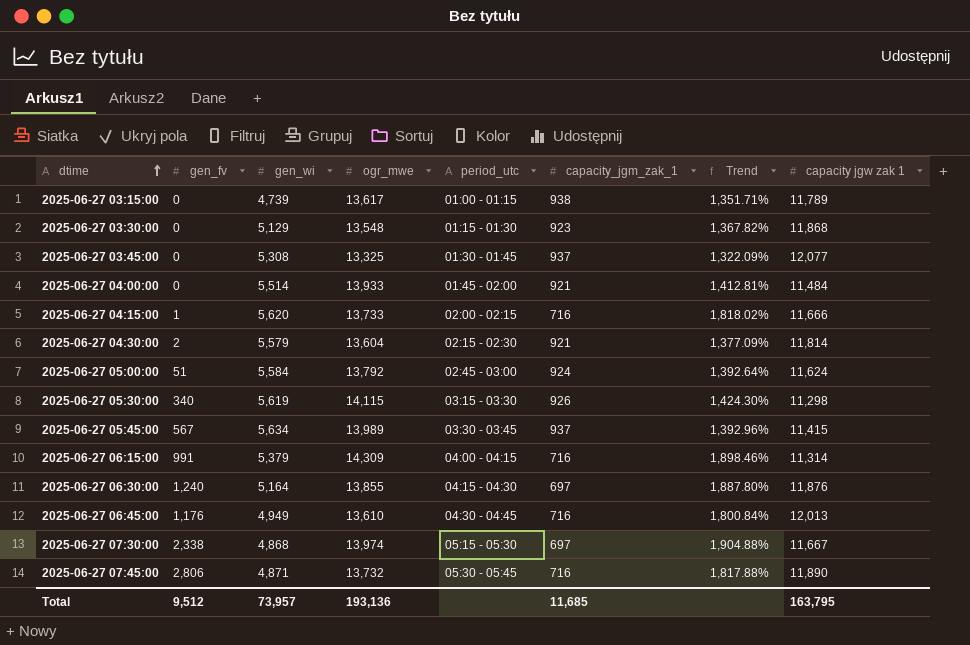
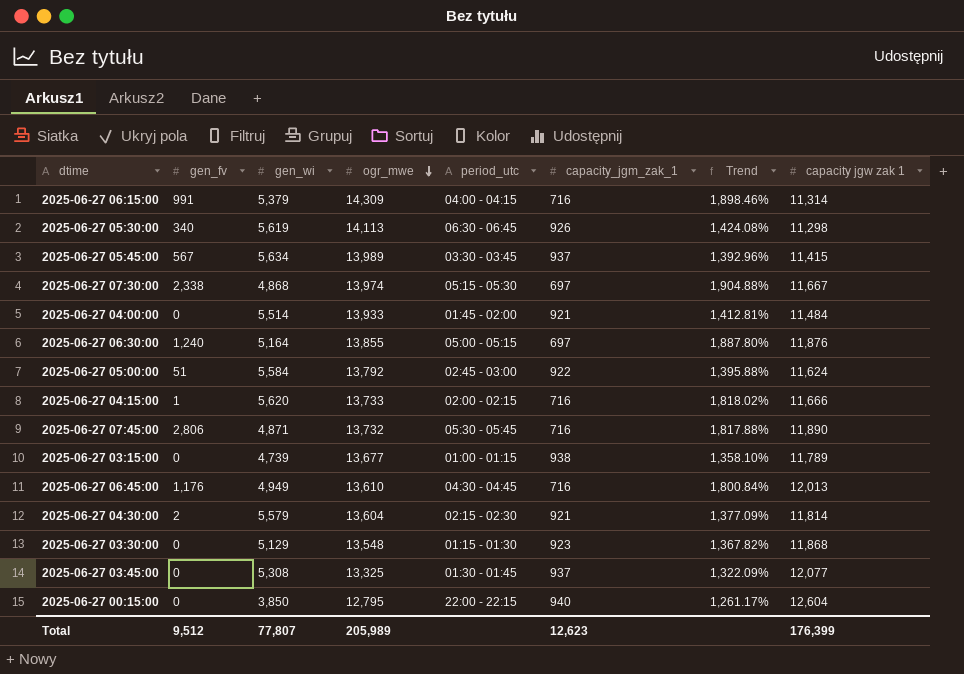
row order: dtime ascending -> ogr_mwe descending
2025-06-27 05:30:00 | ogr_mwe: 14,115 -> 14,113
2025-06-27 05:30:00 | period_utc: 03:15 - 03:30 -> 06:30 - 06:45
2025-06-27 05:30:00 | Trend: 1,424.30% -> 1,424.08%
2025-06-27 06:30:00 | period_utc: 04:15 - 04:30 -> 05:00 - 05:15
2025-06-27 05:00:00 | capacity_jgm_zak_1: 924 -> 922
2025-06-27 05:00:00 | Trend: 1,392.64% -> 1,395.88%
2025-06-27 03:15:00 | ogr_mwe: 13,617 -> 13,677
2025-06-27 03:15:00 | Trend: 1,351.71% -> 1,358.10%
row 2025-06-27 00:15:00: none -> 0 | 3,850 | 12,795 | 22:00 - 22:15 | 940 | 1,261.17% | 12,604
Total | gen_wi: 73,957 -> 77,807
Total | ogr_mwe: 193,136 -> 205,989
Total | capacity_jgm_zak_1: 11,685 -> 12,623
Total | capacity jgw zak 1: 163,795 -> 176,399

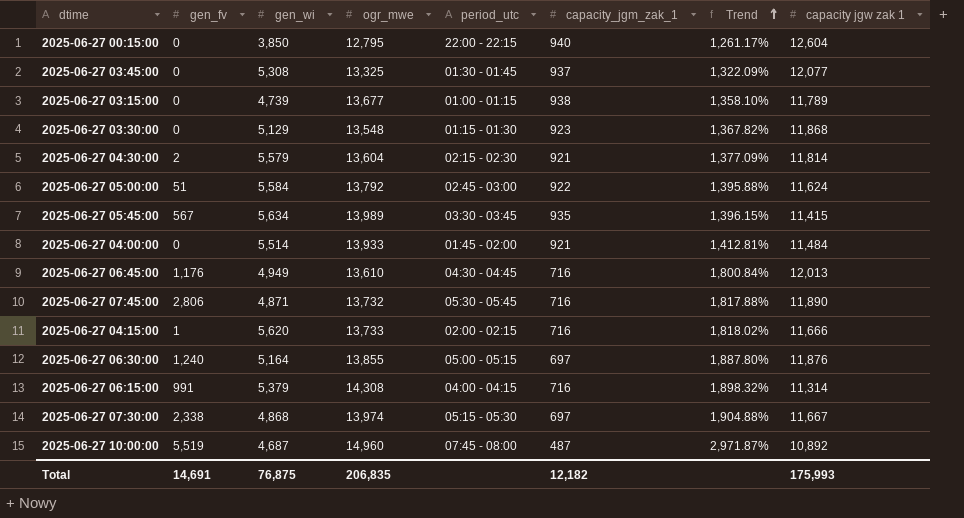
row order: ogr_mwe descending -> Trend ascending
row 2025-06-27 05:30:00: 340 | 5,619 | 14,113 | 06:30 - 06:45 | 926 | 1,424.08% | 11,298 -> none
2025-06-27 05:45:00 | capacity_jgm_zak_1: 937 -> 935
2025-06-27 05:45:00 | Trend: 1,392.96% -> 1,396.15%
2025-06-27 06:15:00 | ogr_mwe: 14,309 -> 14,308
2025-06-27 06:15:00 | Trend: 1,898.46% -> 1,898.32%
row 2025-06-27 10:00:00: none -> 5,519 | 4,687 | 14,960 | 07:45 - 08:00 | 487 | 2,971.87% | 10,892
Total | gen_fv: 9,512 -> 14,691
Total | gen_wi: 77,807 -> 76,875
Total | ogr_mwe: 205,989 -> 206,835
Total | capacity_jgm_zak_1: 12,623 -> 12,182
Total | capacity jgw zak 1: 176,399 -> 175,993

